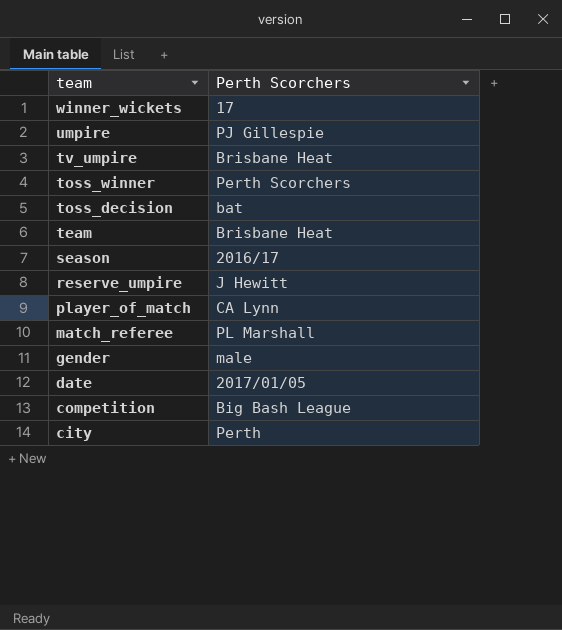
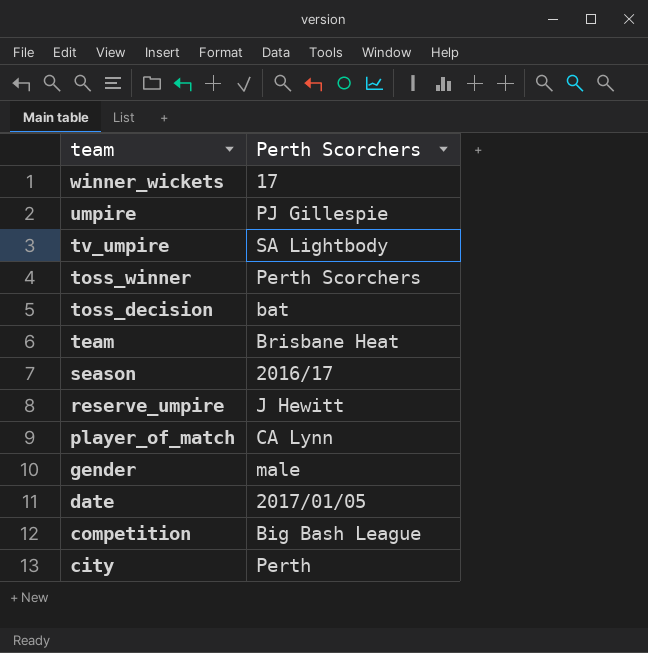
row match_referee: PL Marshall -> none
tv_umpire | Perth Scorchers: Brisbane Heat -> SA Lightbody

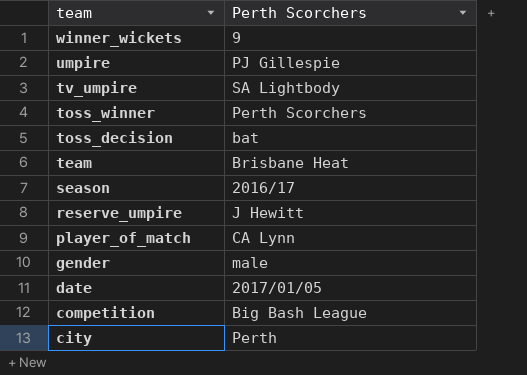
winner_wickets | Perth Scorchers: 17 -> 9

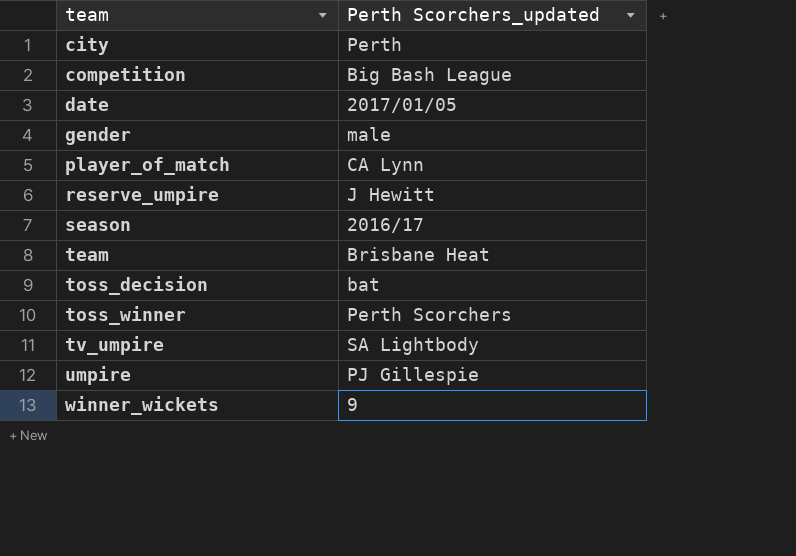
row order: team descending -> team ascending
column name: Perth Scorchers -> Perth Scorchers_updated

